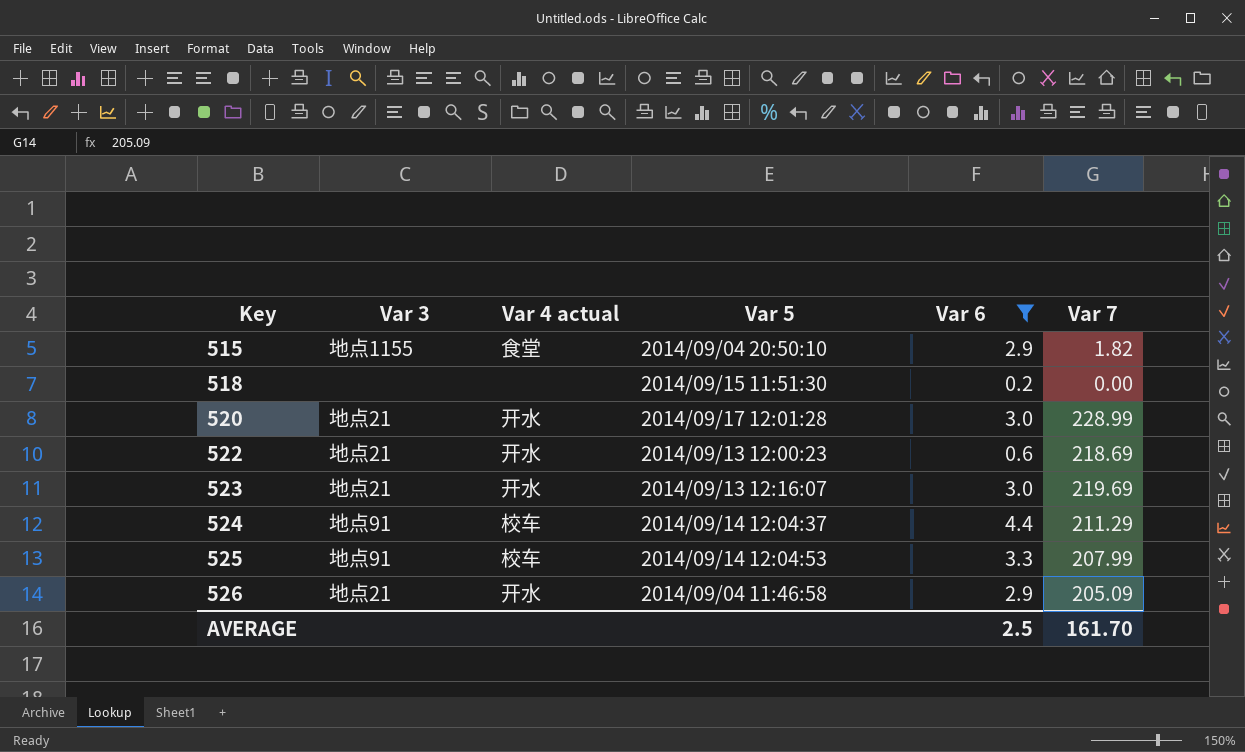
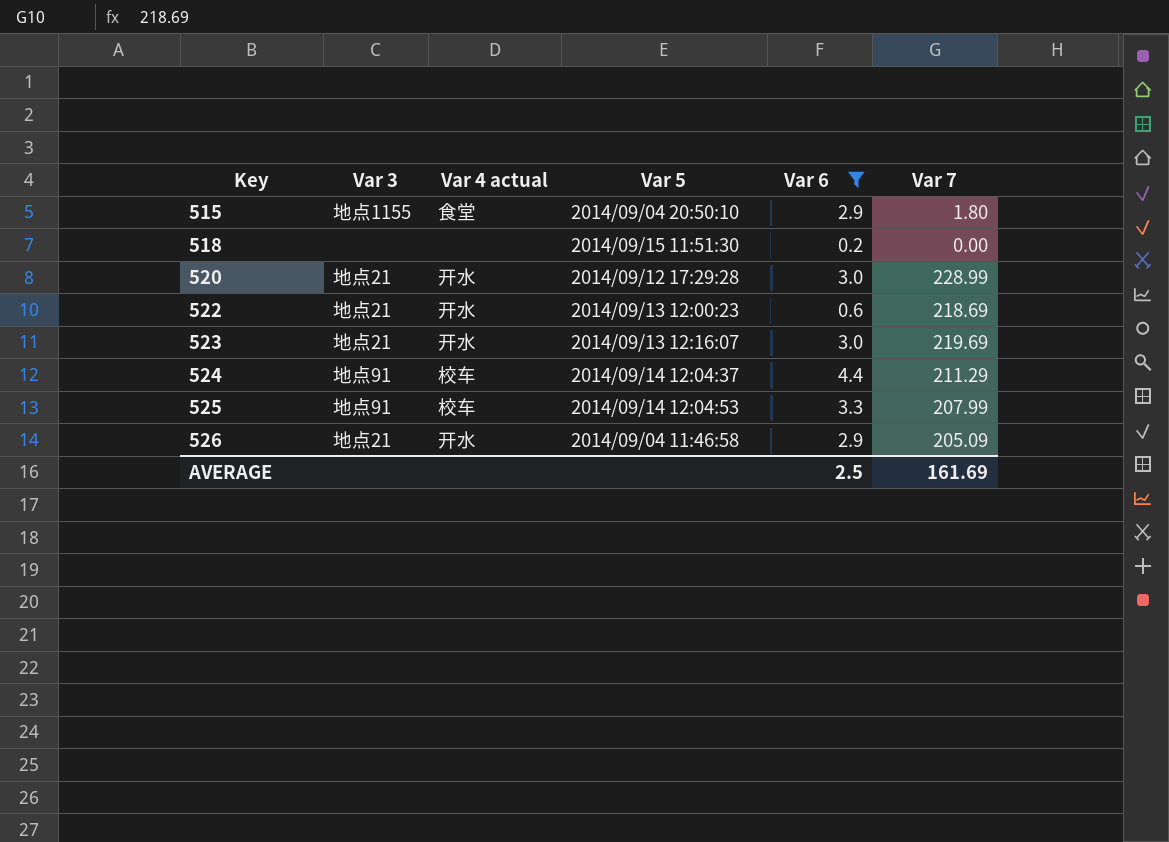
515 | Var 7: 1.82 -> 1.80
520 | Var 5: 2014/09/17 12:01:28 -> 2014/09/12 17:29:28
AVERAGE | Var 7: 161.70 -> 161.69

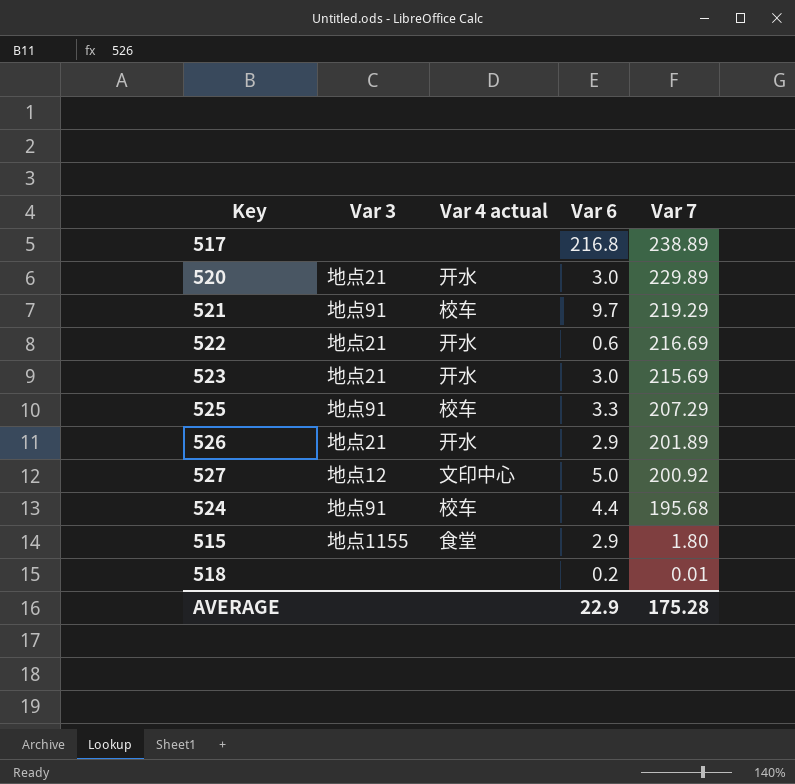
filter: Var 6 <= 4.4 -> none
row order: Key ascending -> Var 7 descending
column Var 5 | position: 4 -> none
520 | Var 7: 228.99 -> 229.89
522 | Var 7: 218.69 -> 216.69
523 | Var 7: 219.69 -> 215.69
525 | Var 7: 207.99 -> 207.29
526 | Var 7: 205.09 -> 201.89
524 | Var 7: 211.29 -> 195.68
518 | Var 7: 0.00 -> 0.01
AVERAGE | Var 6: 2.5 -> 22.9
AVERAGE | Var 7: 161.69 -> 175.28

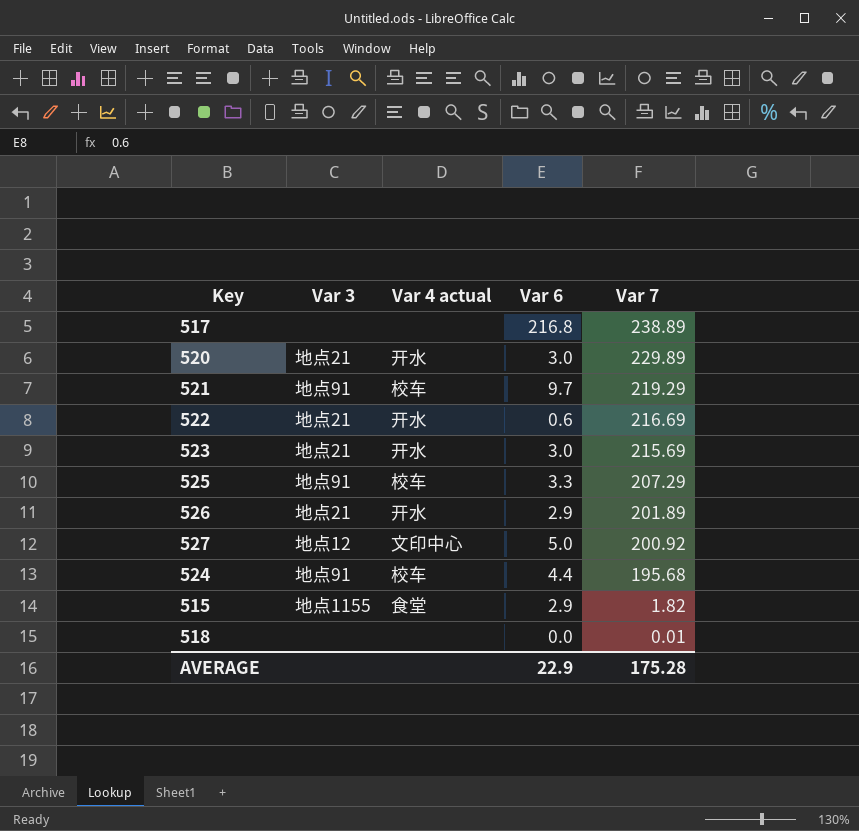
515 | Var 7: 1.80 -> 1.82
518 | Var 6: 0.2 -> 0.0

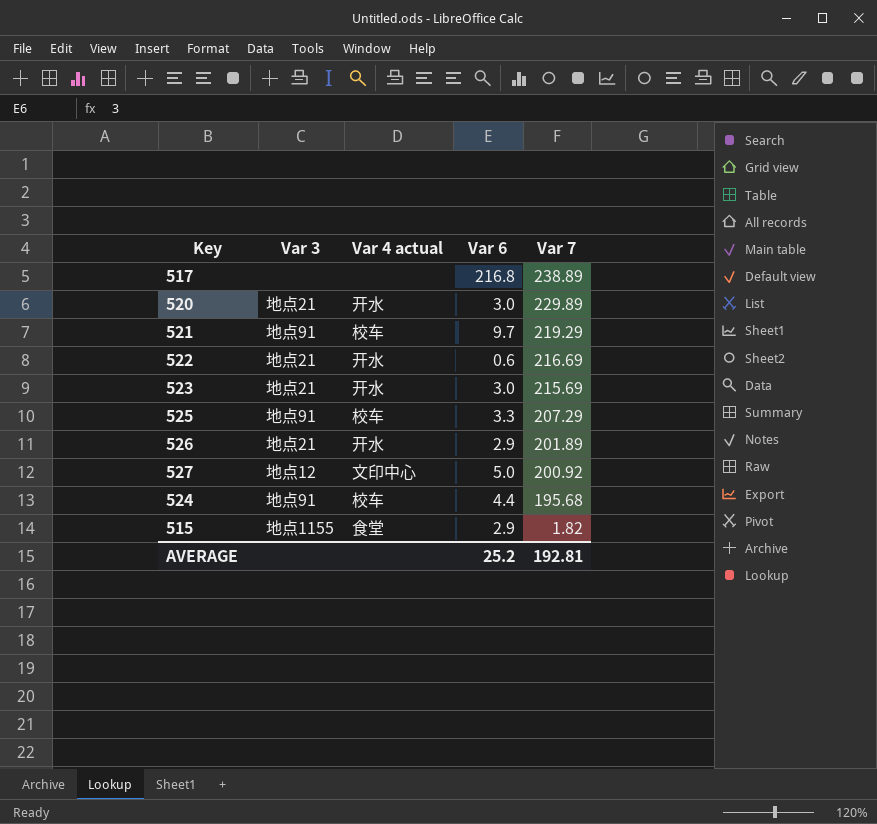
row 518: none | none | 0.0 | 0.01 -> none
AVERAGE | Var 6: 22.9 -> 25.2
AVERAGE | Var 7: 175.28 -> 192.81

